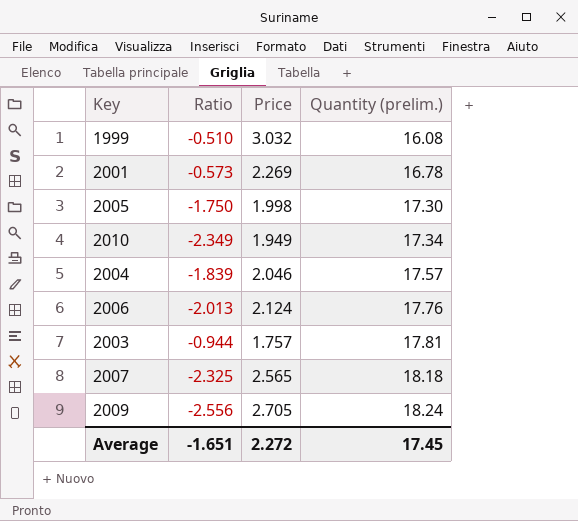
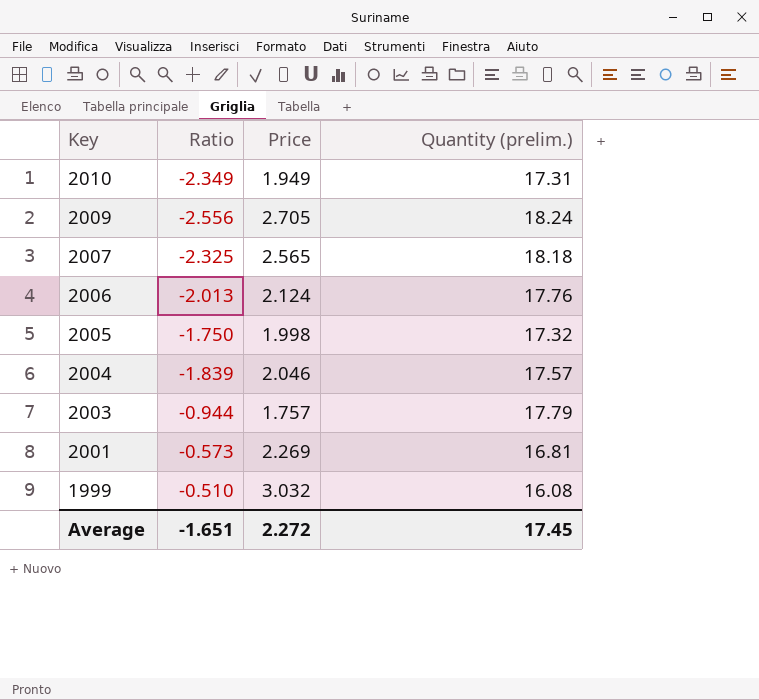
row order: Quantity (prelim.) ascending -> Key descending
2010 | Quantity (prelim.): 17.34 -> 17.31
2005 | Quantity (prelim.): 17.30 -> 17.32
2003 | Quantity (prelim.): 17.81 -> 17.79
2001 | Quantity (prelim.): 16.78 -> 16.81

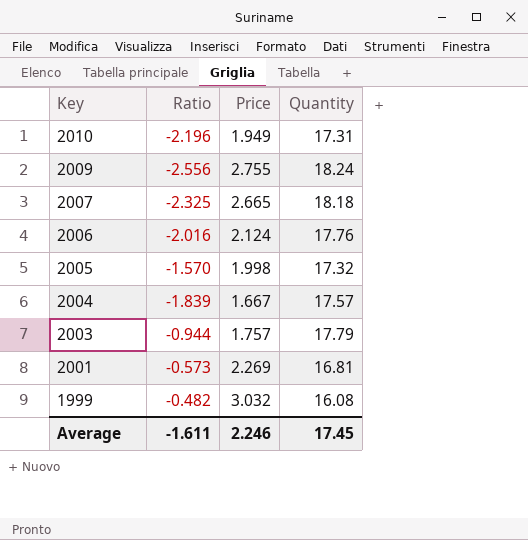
column name: Quantity (prelim.) -> Quantity
2010 | Ratio: -2.349 -> -2.196
2009 | Price: 2.705 -> 2.755
2007 | Price: 2.565 -> 2.665
2006 | Ratio: -2.013 -> -2.016
2005 | Ratio: -1.750 -> -1.570
2004 | Price: 2.046 -> 1.667
1999 | Ratio: -0.510 -> -0.482
Average | Ratio: -1.651 -> -1.611
Average | Price: 2.272 -> 2.246

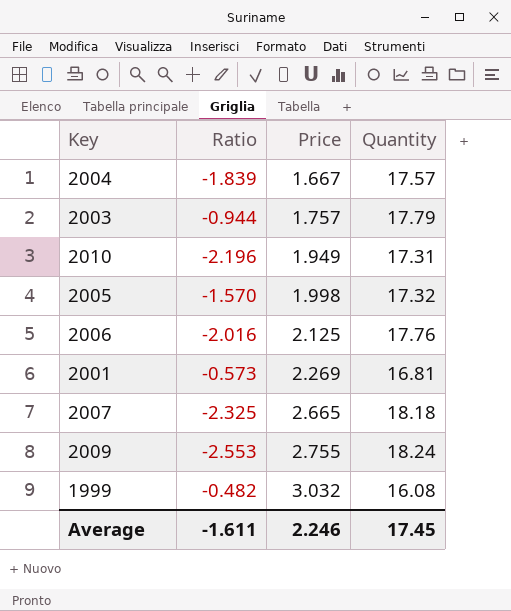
row order: Key descending -> Price ascending
2006 | Price: 2.124 -> 2.125
2009 | Ratio: -2.556 -> -2.553

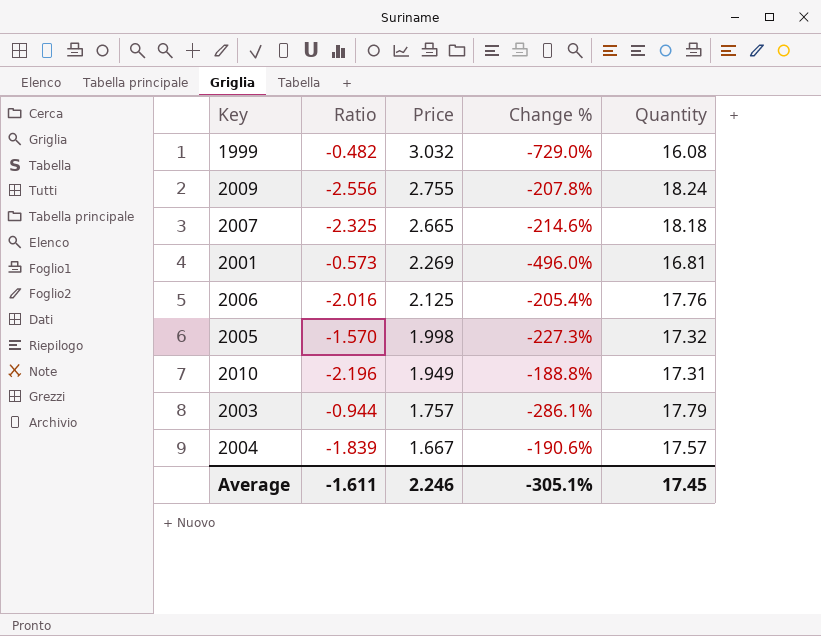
row order: Price ascending -> Price descending
column Change % | formula: none -> ([Price] - [Ratio]) / [Ratio]
2009 | Ratio: -2.553 -> -2.556

